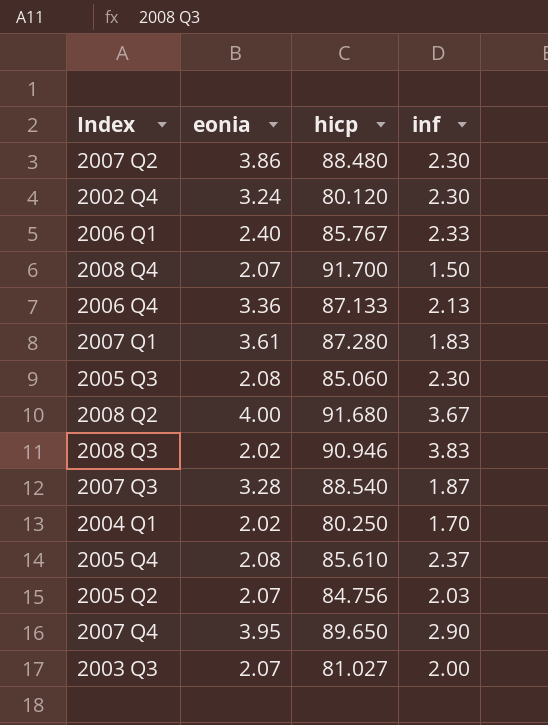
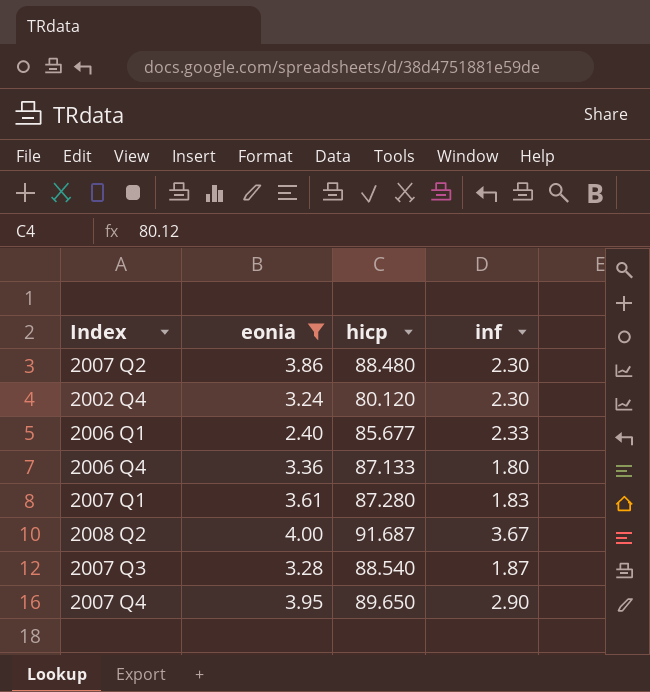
filter: none -> eonia >= 2.40
2006 Q1 | hicp: 85.767 -> 85.677
2006 Q4 | inf: 2.13 -> 1.80
2008 Q2 | hicp: 91.680 -> 91.687

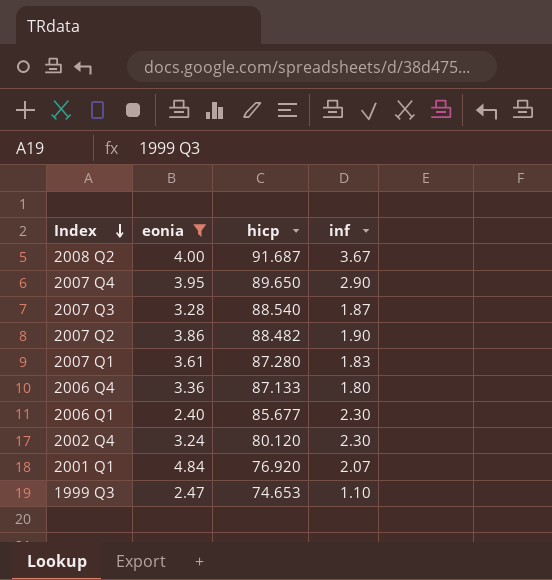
row order: none -> Index descending
2007 Q2 | hicp: 88.480 -> 88.482
2007 Q2 | inf: 2.30 -> 1.90
2006 Q1 | inf: 2.33 -> 2.30
row 2001 Q1: none -> 4.84 | 76.920 | 2.07
row 1999 Q3: none -> 2.47 | 74.653 | 1.10

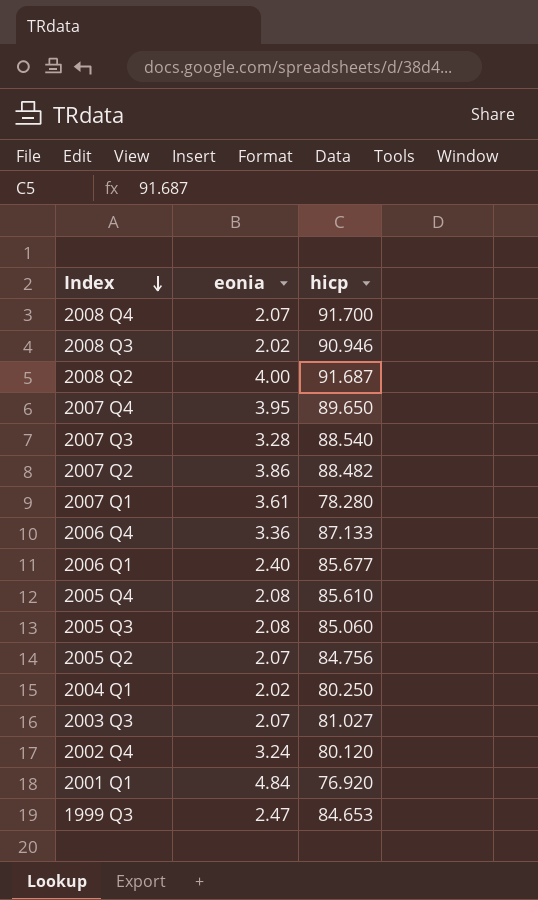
filter: eonia >= 2.40 -> none
column inf | position: 4 -> none
2007 Q1 | hicp: 87.280 -> 78.280
1999 Q3 | hicp: 74.653 -> 84.653

